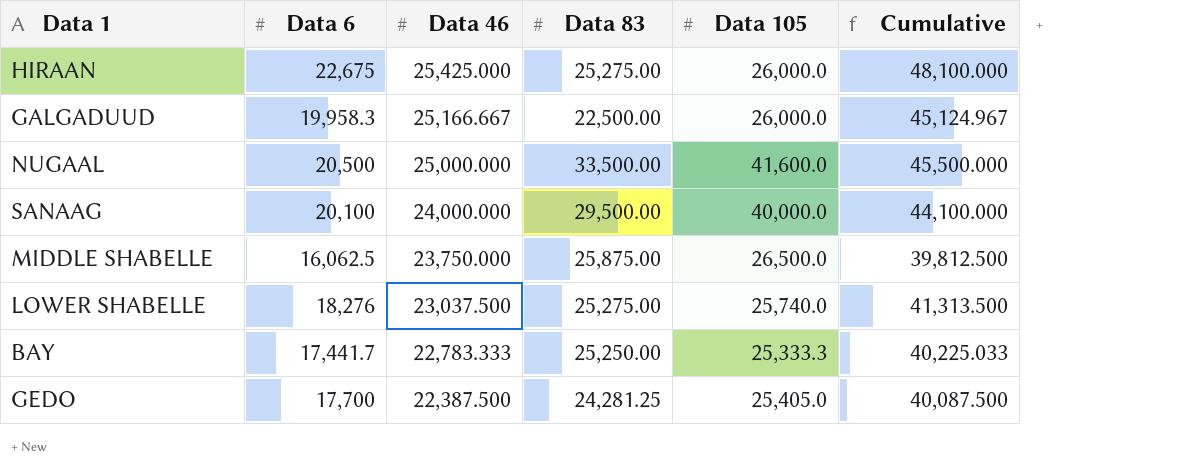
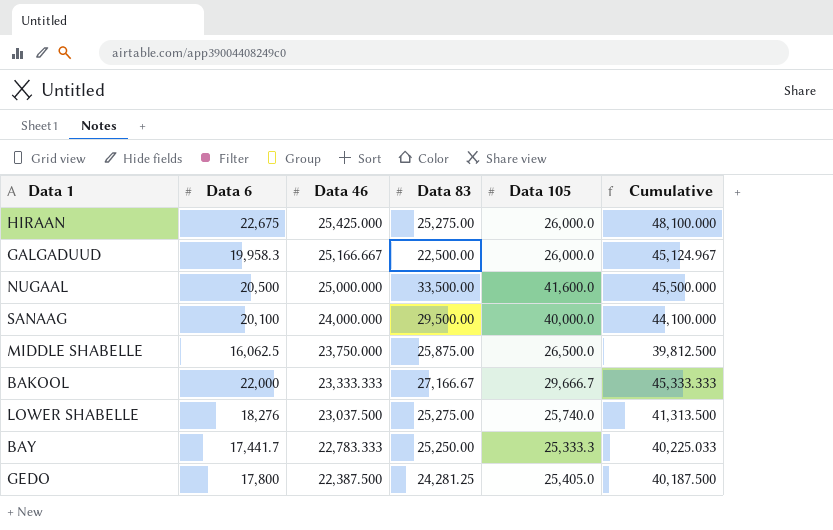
row BAKOOL: none -> 22,000 | 23,333.333 | 27,166.67 | 29,666.7 | 45,333.333
GEDO | Data 6: 17,700 -> 17,800
GEDO | Cumulative: 40,087.500 -> 40,187.500

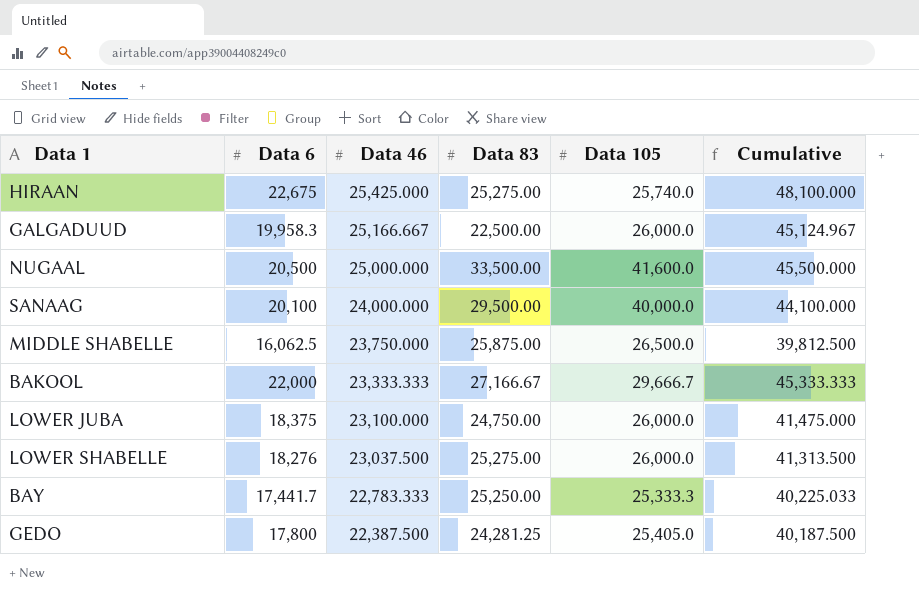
HIRAAN | Data 105: 26,000.0 -> 25,740.0
row LOWER JUBA: none -> 18,375 | 23,100.000 | 24,750.00 | 26,000.0 | 41,475.000
LOWER SHABELLE | Data 105: 25,740.0 -> 26,000.0

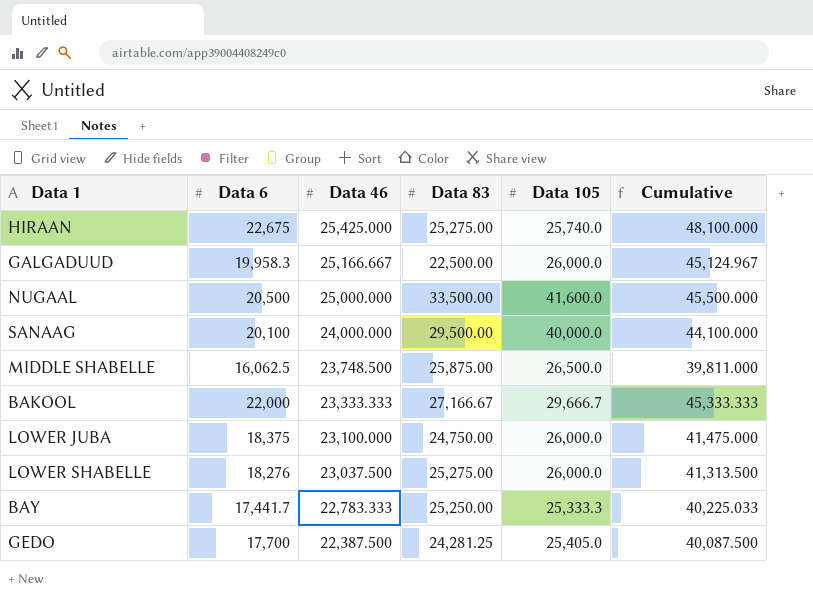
MIDDLE SHABELLE | Data 46: 23,750.000 -> 23,748.500
MIDDLE SHABELLE | Cumulative: 39,812.500 -> 39,811.000
GEDO | Data 6: 17,800 -> 17,700
GEDO | Cumulative: 40,187.500 -> 40,087.500

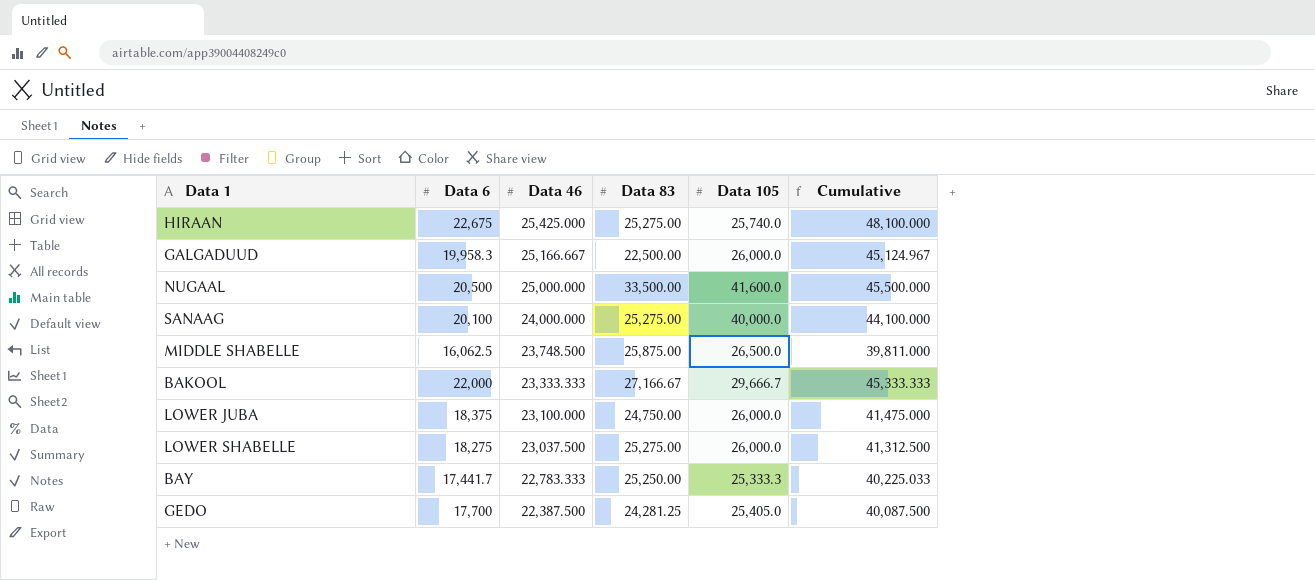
SANAAG | Data 83: 29,500.00 -> 25,275.00
LOWER SHABELLE | Data 6: 18,276 -> 18,275
LOWER SHABELLE | Cumulative: 41,313.500 -> 41,312.500

